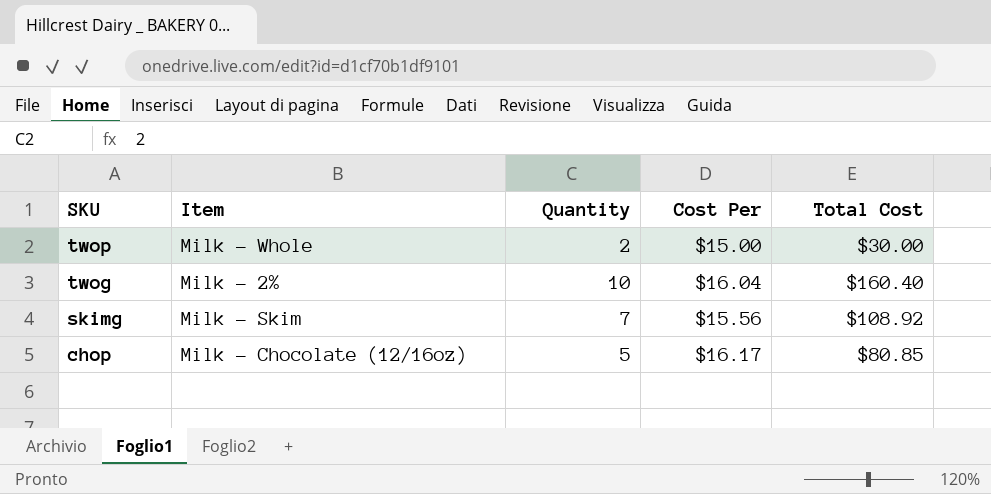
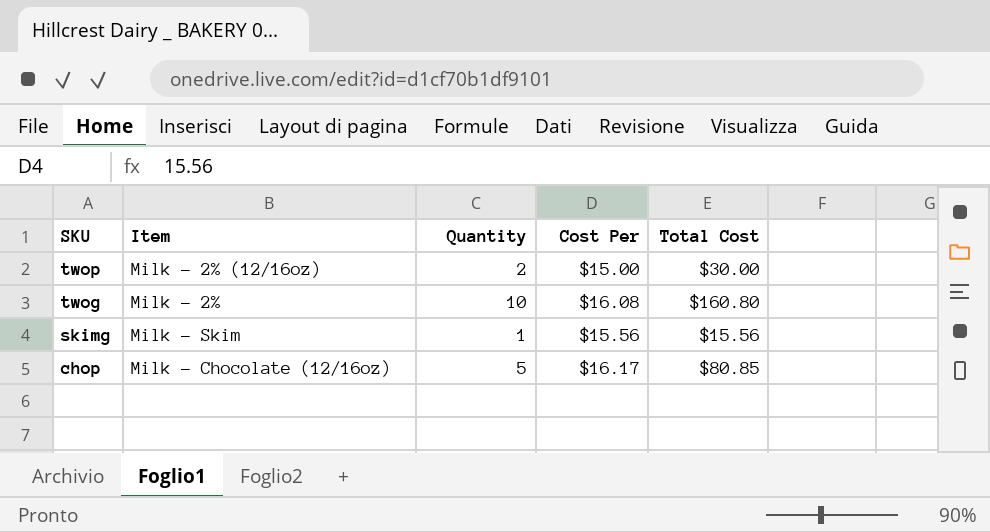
twop | Item: Milk - Whole -> Milk - 2% (12/16oz)
twog | Cost Per: $16.04 -> $16.08
twog | Total Cost: $160.40 -> $160.80
skimg | Quantity: 7 -> 1
skimg | Total Cost: $108.92 -> $15.56

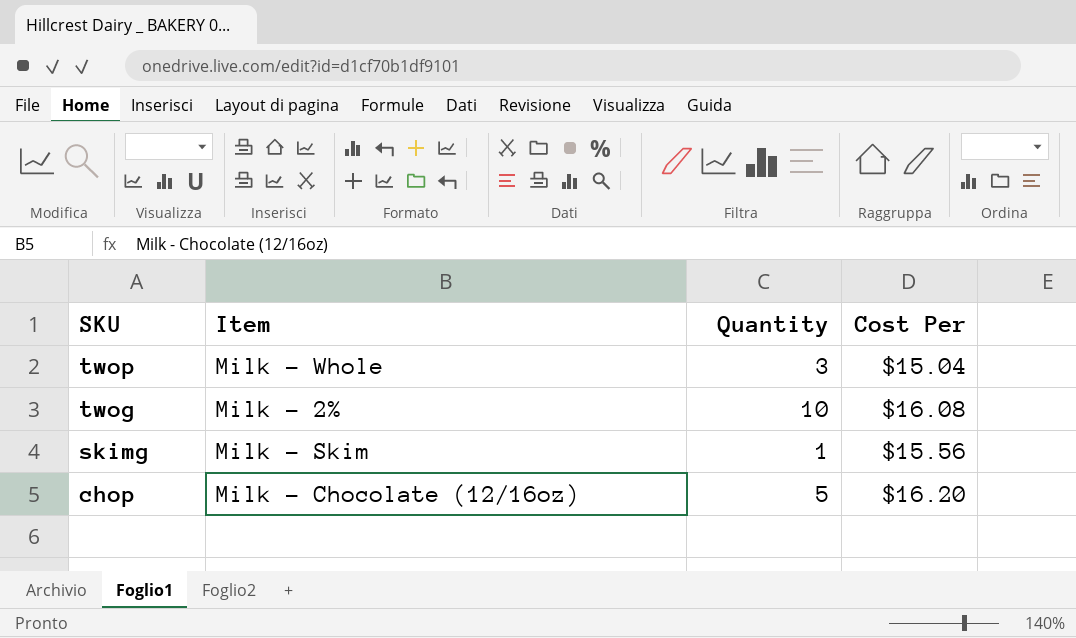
column Total Cost | formula: [Quantity] * [Cost Per] -> none
twop | Item: Milk - 2% (12/16oz) -> Milk - Whole
twop | Quantity: 2 -> 3
twop | Cost Per: $15.00 -> $15.04
chop | Cost Per: $16.17 -> $16.20

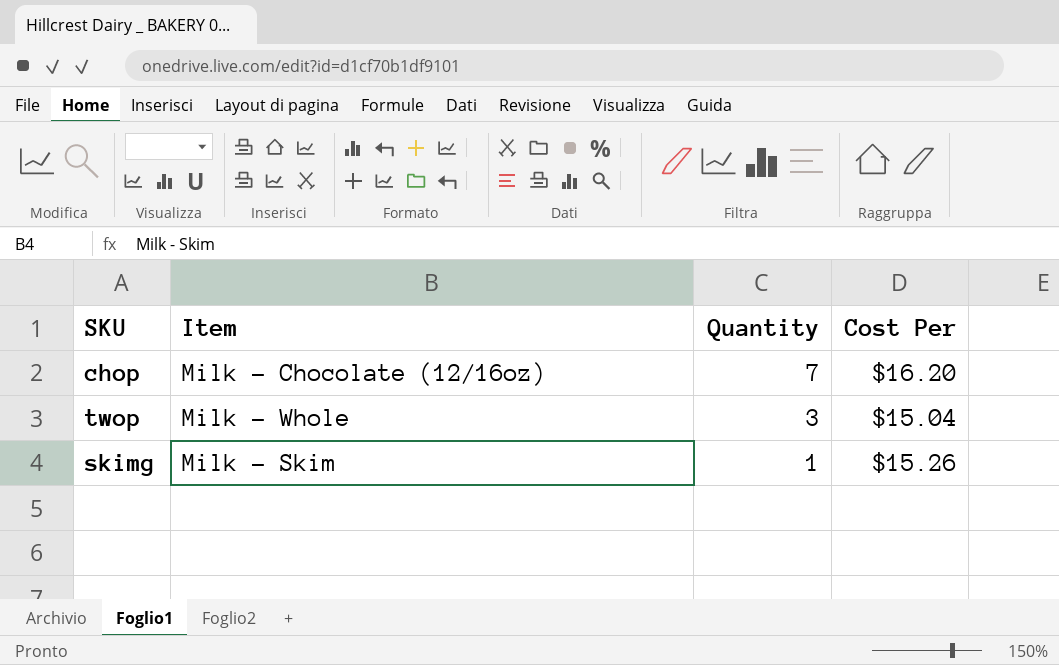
row order: SKU descending -> Quantity descending
row twog: Milk - 2% | 10 | $16.08 -> none
chop | Quantity: 5 -> 7
skimg | Cost Per: $15.56 -> $15.26

